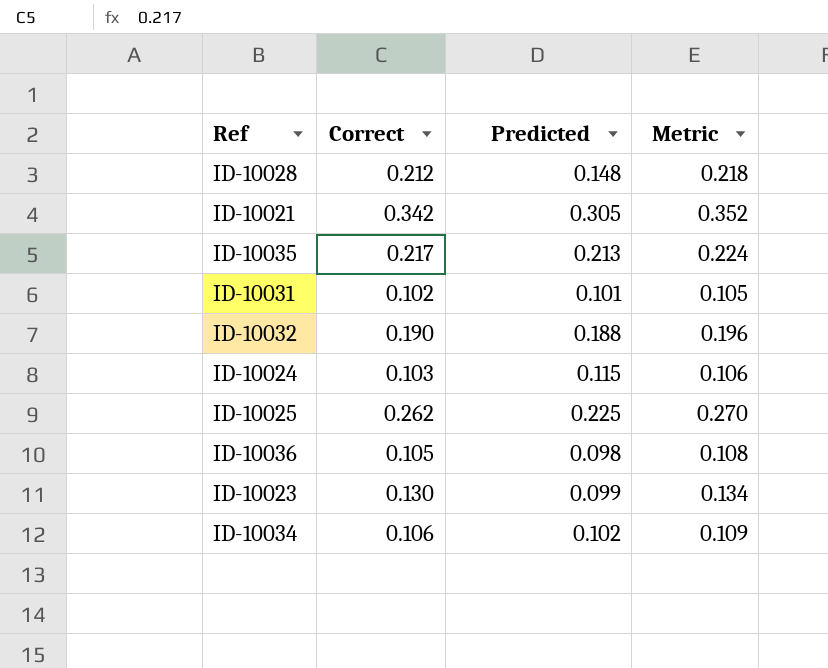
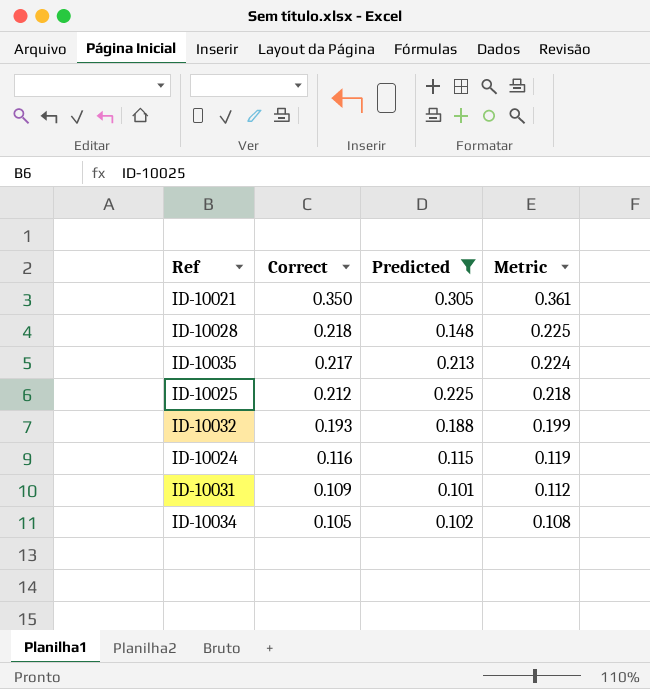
filter: none -> Predicted >= 0.101
row order: none -> Correct descending
ID-10021 | Correct: 0.342 -> 0.350
ID-10021 | Metric: 0.352 -> 0.361
ID-10028 | Correct: 0.212 -> 0.218
ID-10028 | Metric: 0.218 -> 0.225
ID-10025 | Correct: 0.262 -> 0.212
ID-10025 | Metric: 0.270 -> 0.218
ID-10032 | Correct: 0.190 -> 0.193
ID-10032 | Metric: 0.196 -> 0.199
ID-10024 | Correct: 0.103 -> 0.116
ID-10024 | Metric: 0.106 -> 0.119
ID-10031 | Correct: 0.102 -> 0.109
ID-10031 | Metric: 0.105 -> 0.112
ID-10034 | Correct: 0.106 -> 0.105
ID-10034 | Metric: 0.109 -> 0.108

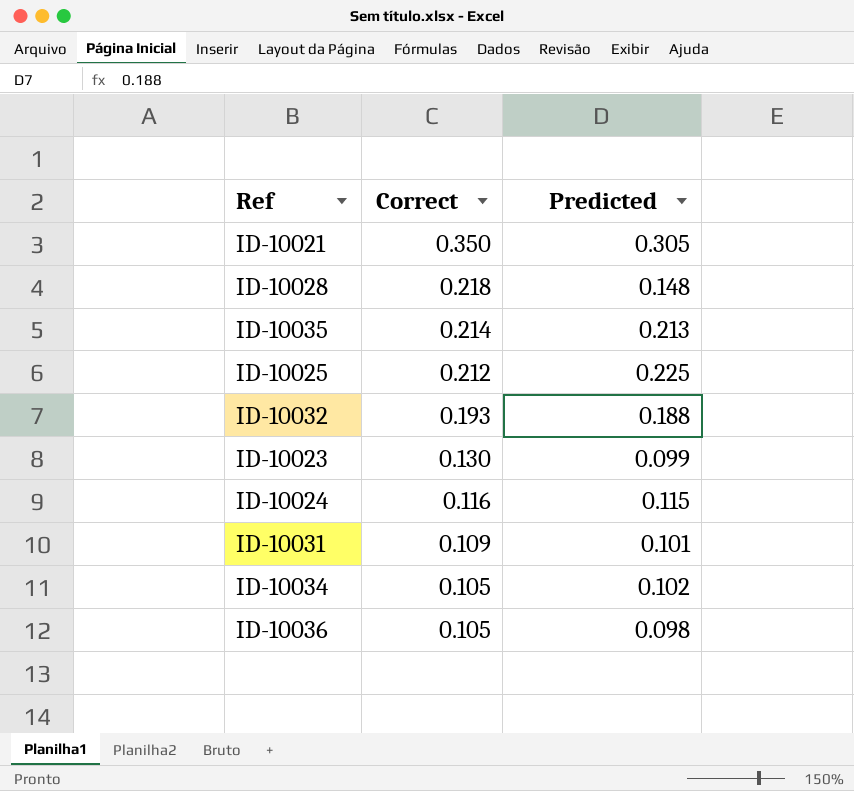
filter: Predicted >= 0.101 -> none
column Metric | formula: [Correct] * 1.03 -> none
ID-10035 | Correct: 0.217 -> 0.214

